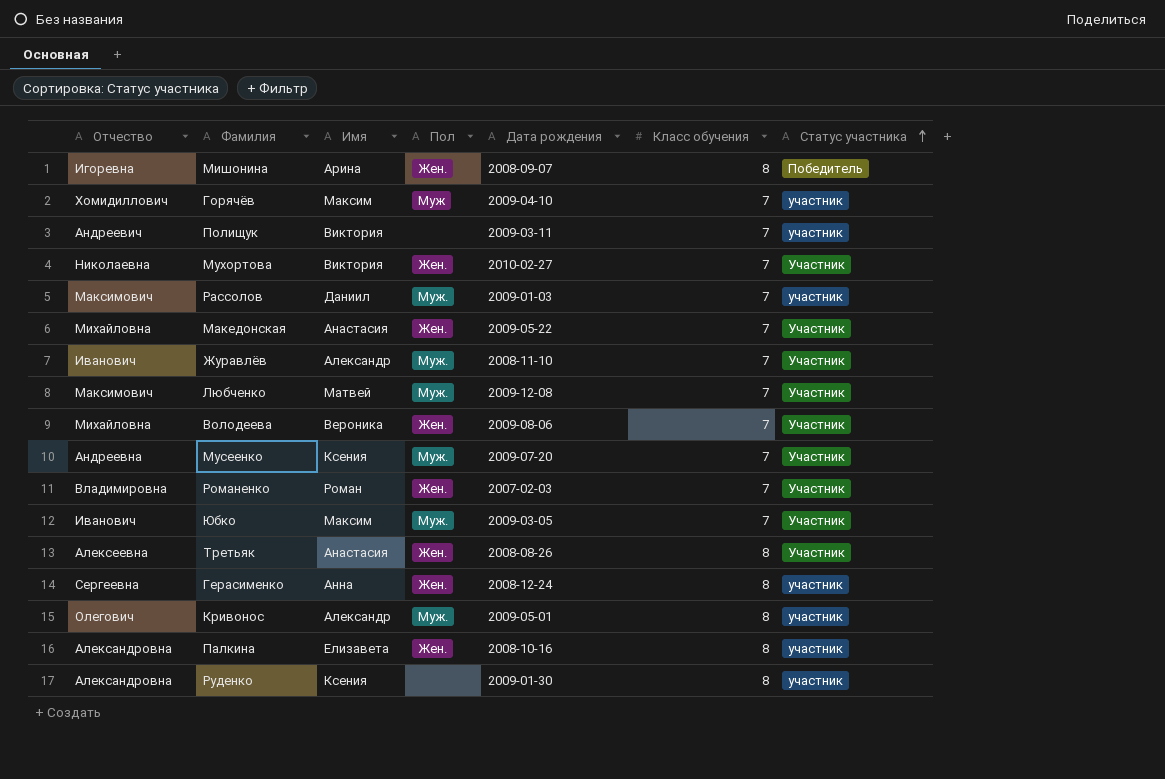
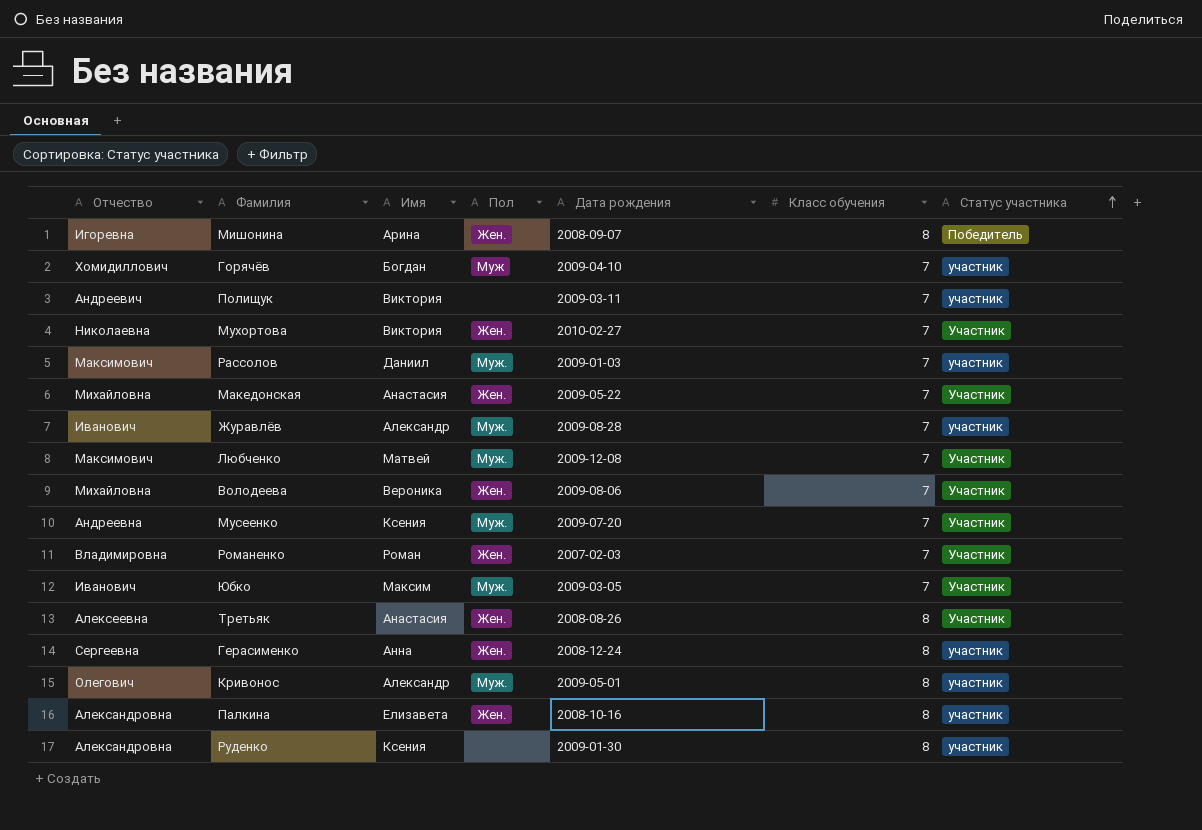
Горячёв | Имя: Максим -> Богдан
Журавлёв | Дата рождения: 2008-11-10 -> 2009-08-28
Журавлёв | Статус участника: Участник -> участник

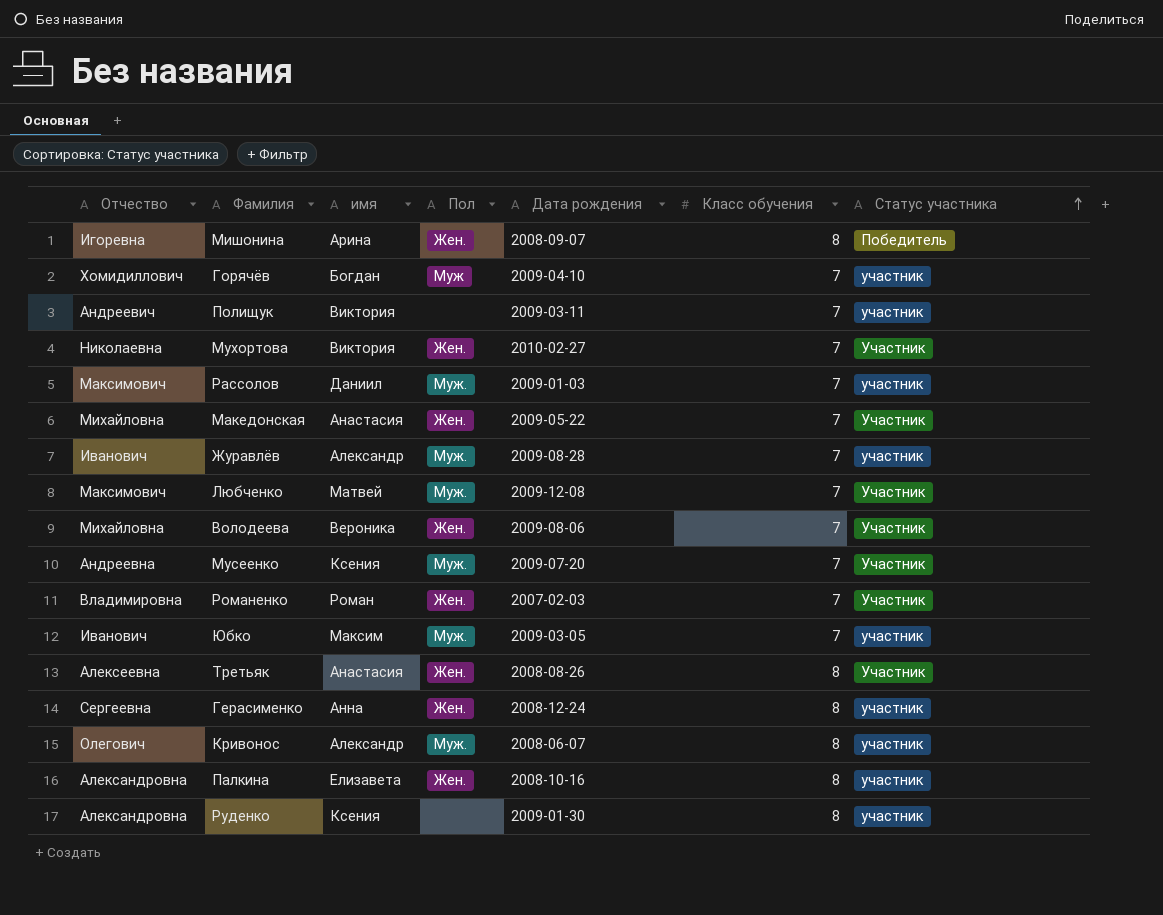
column name: Имя -> имя
Юбко | Статус участника: Участник -> участник
Кривонос | Дата рождения: 2009-05-01 -> 2008-06-07

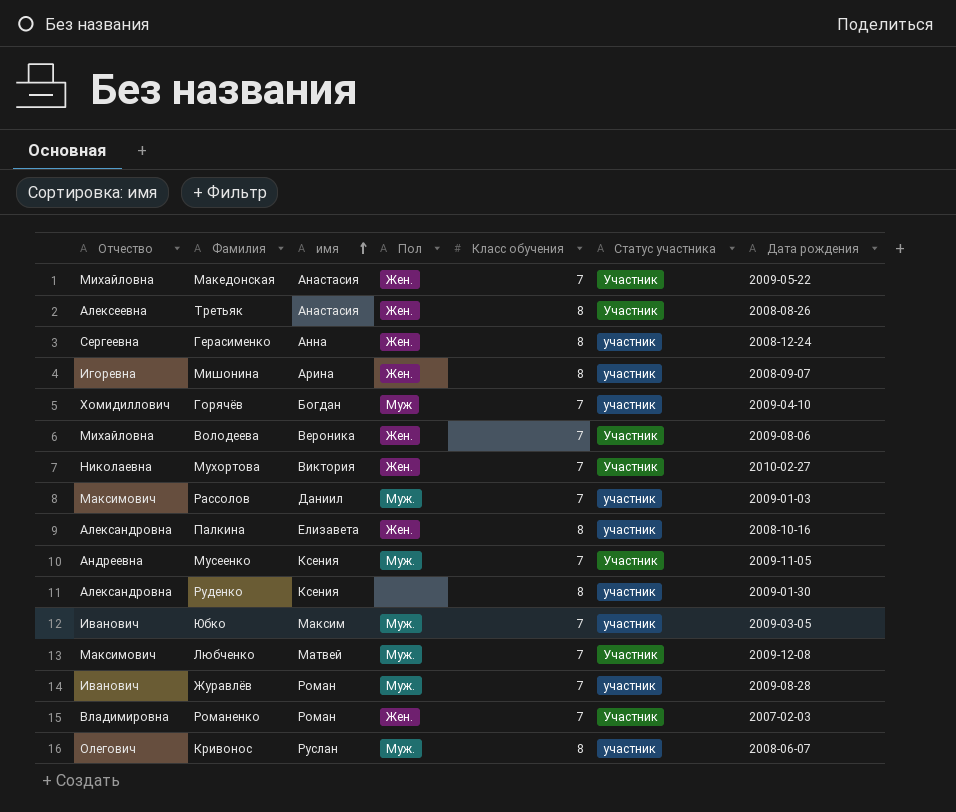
row order: Статус участника ascending -> имя ascending
column Дата рождения | position: 5 -> 7
row Полищук: Андреевич | Виктория | none | 2009-03-11 | 7 | участник -> none
Мишонина | Статус участника: Победитель -> участник
Мусеенко | Дата рождения: 2009-07-20 -> 2009-11-05
Журавлёв | имя: Александр -> Роман
Кривонос | имя: Александр -> Руслан

